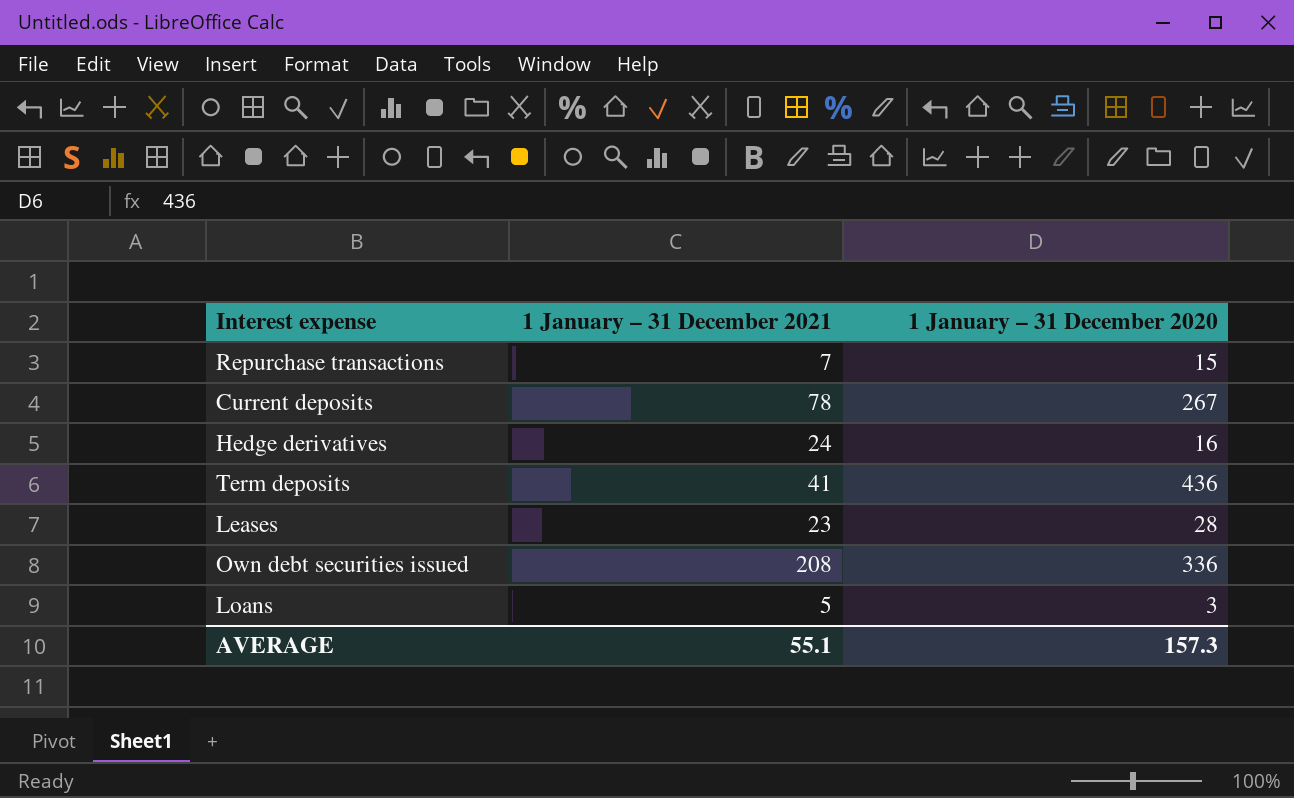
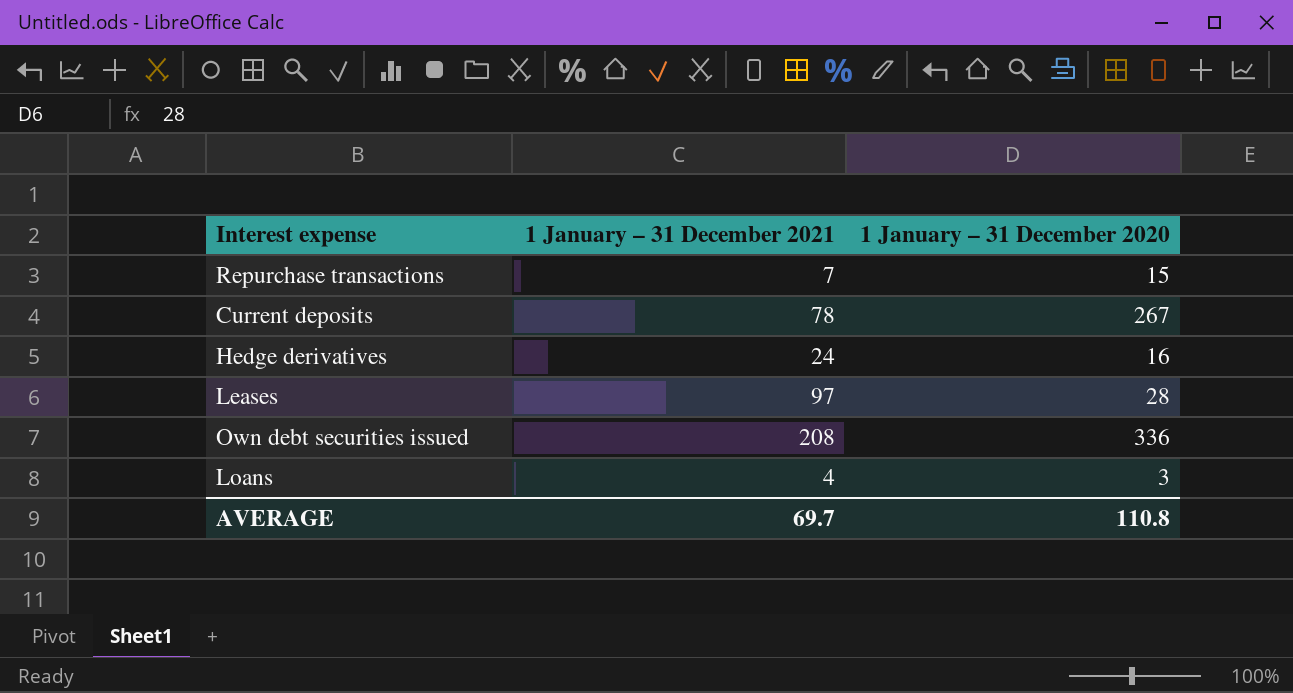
row Term deposits: 41 | 436 -> none
Leases | 1 January – 31 December 2021: 23 -> 97
Loans | 1 January – 31 December 2021: 5 -> 4
AVERAGE | 1 January – 31 December 2021: 55.1 -> 69.7
AVERAGE | 1 January – 31 December 2020: 157.3 -> 110.8

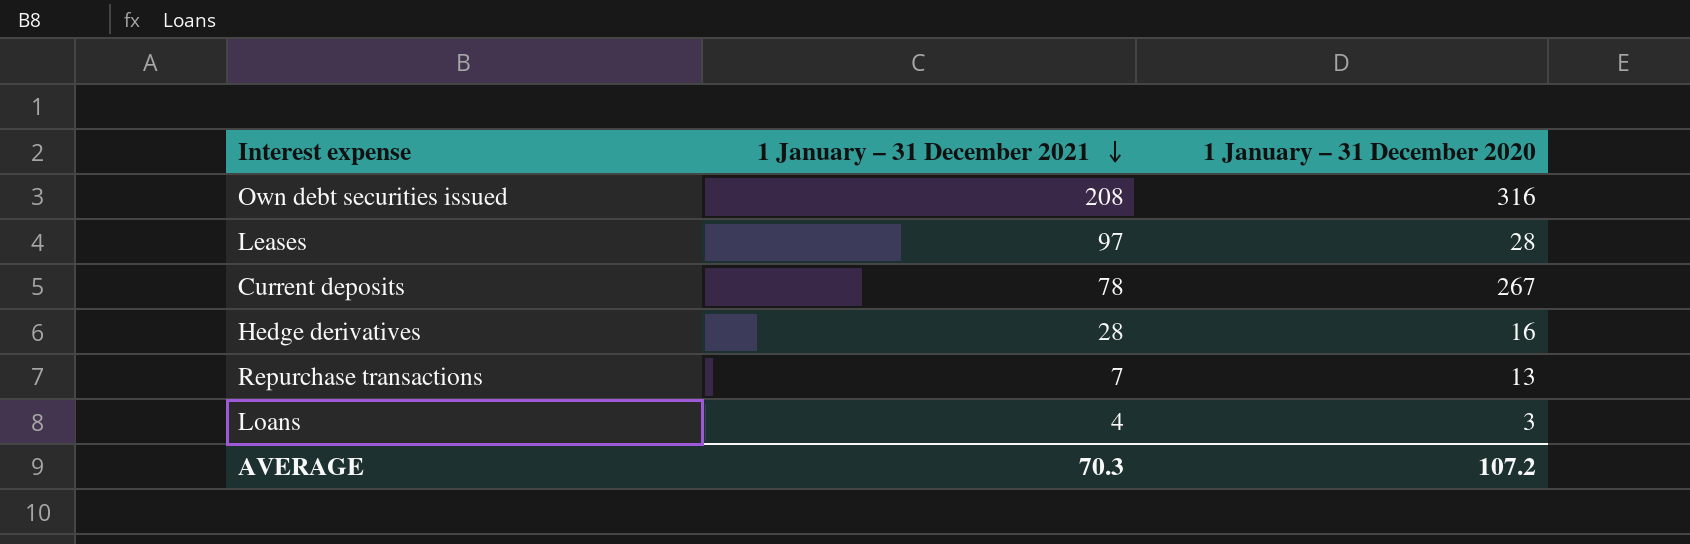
row order: none -> 1 January – 31 December 2021 descending
Own debt securities issued | 1 January – 31 December 2020: 336 -> 316
Hedge derivatives | 1 January – 31 December 2021: 24 -> 28
Repurchase transactions | 1 January – 31 December 2020: 15 -> 13
AVERAGE | 1 January – 31 December 2021: 69.7 -> 70.3
AVERAGE | 1 January – 31 December 2020: 110.8 -> 107.2

